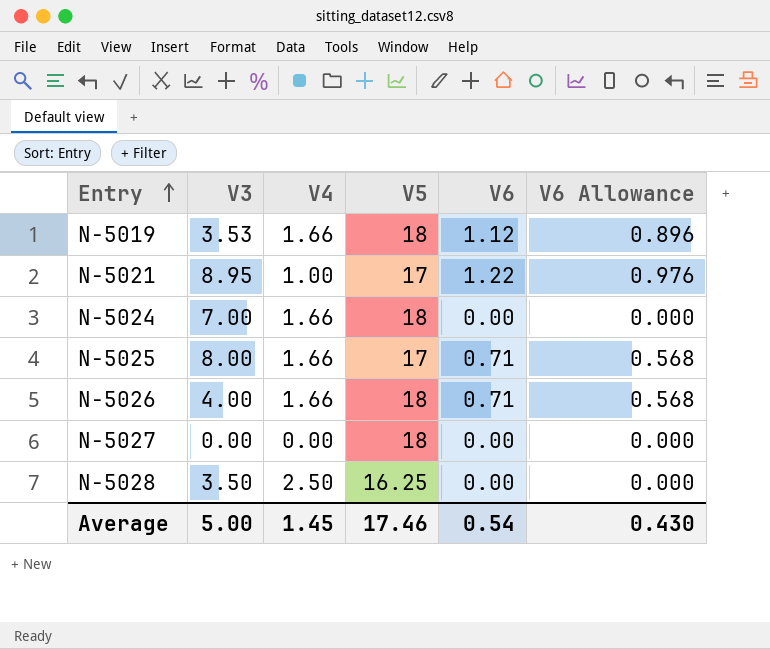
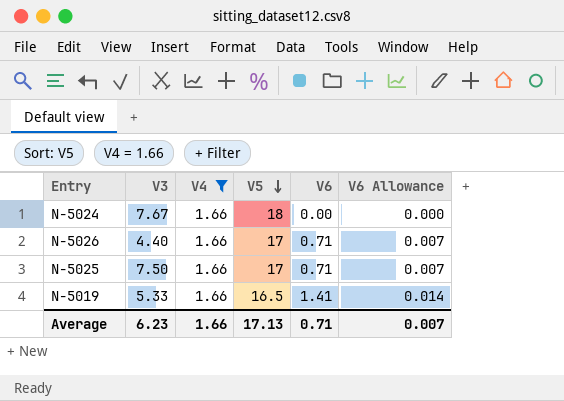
filter: none -> V4 = 1.66
row order: Entry ascending -> V5 descending
column V6 Allowance | formula: [V6] * 0.8 -> [V6] * 0.01
N-5024 | V3: 7.00 -> 7.67
N-5026 | V3: 4.00 -> 4.40
N-5026 | V5: 18 -> 17
N-5025 | V3: 8.00 -> 7.50
N-5019 | V3: 3.53 -> 5.33
N-5019 | V5: 18 -> 16.5
N-5019 | V6: 1.12 -> 1.41
Average | V3: 5.00 -> 6.23
Average | V4: 1.45 -> 1.66
Average | V5: 17.46 -> 17.13
Average | V6: 0.54 -> 0.71
Average | V6 Allowance: 0.430 -> 0.007

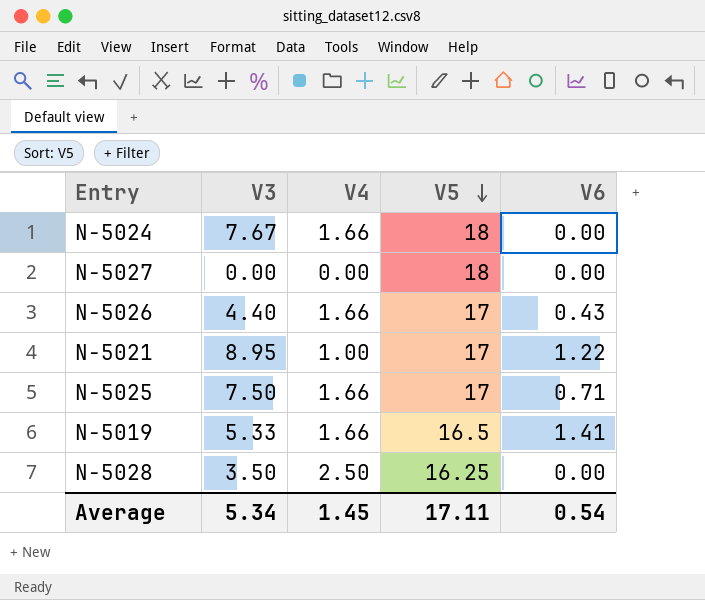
filter: V4 = 1.66 -> none
column V6 Allowance | formula: [V6] * 0.01 -> none
N-5026 | V6: 0.71 -> 0.43
Average | V3: 6.23 -> 5.34
Average | V4: 1.66 -> 1.45
Average | V5: 17.13 -> 17.11
Average | V6: 0.71 -> 0.54

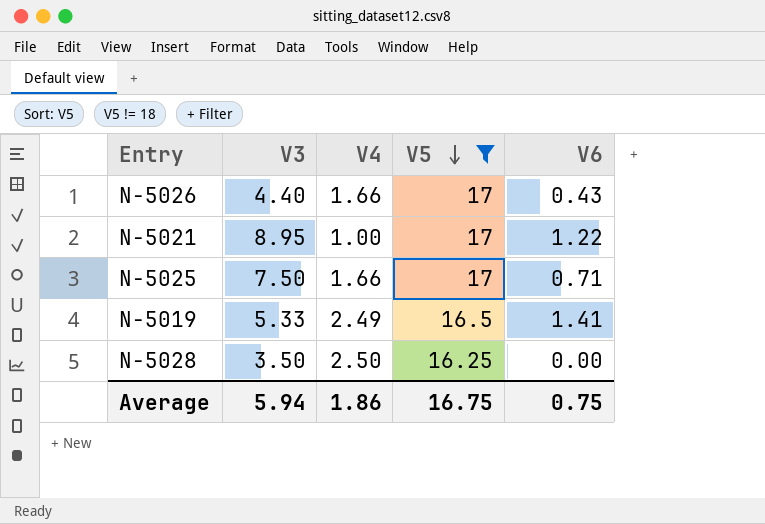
filter: none -> V5 != 18
N-5019 | V4: 1.66 -> 2.49
Average | V3: 5.34 -> 5.94
Average | V4: 1.45 -> 1.86
Average | V5: 17.11 -> 16.75
Average | V6: 0.54 -> 0.75

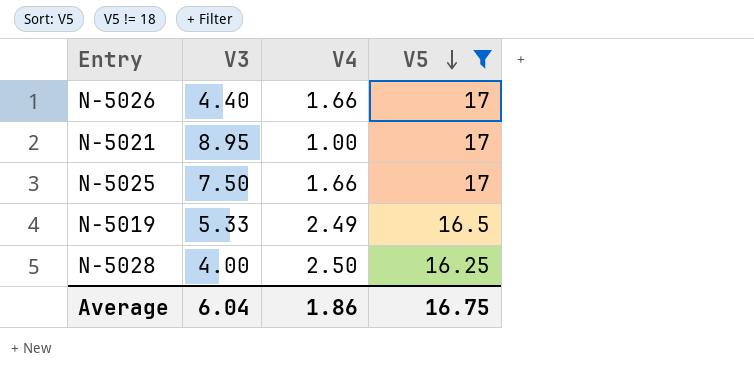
column V6 | position: 5 -> none
N-5028 | V3: 3.50 -> 4.00
Average | V3: 5.94 -> 6.04

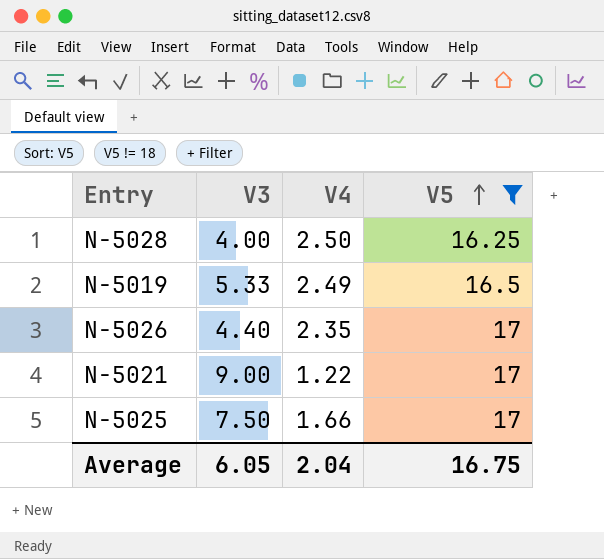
row order: V5 descending -> V5 ascending
N-5026 | V4: 1.66 -> 2.35
N-5021 | V3: 8.95 -> 9.00
N-5021 | V4: 1.00 -> 1.22
Average | V3: 6.04 -> 6.05
Average | V4: 1.86 -> 2.04

